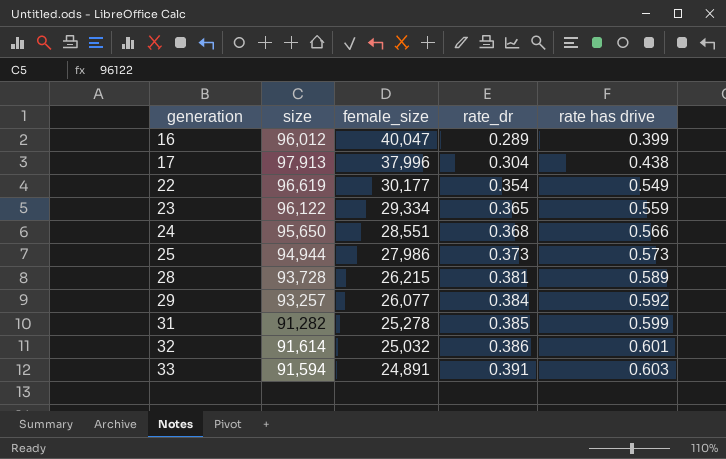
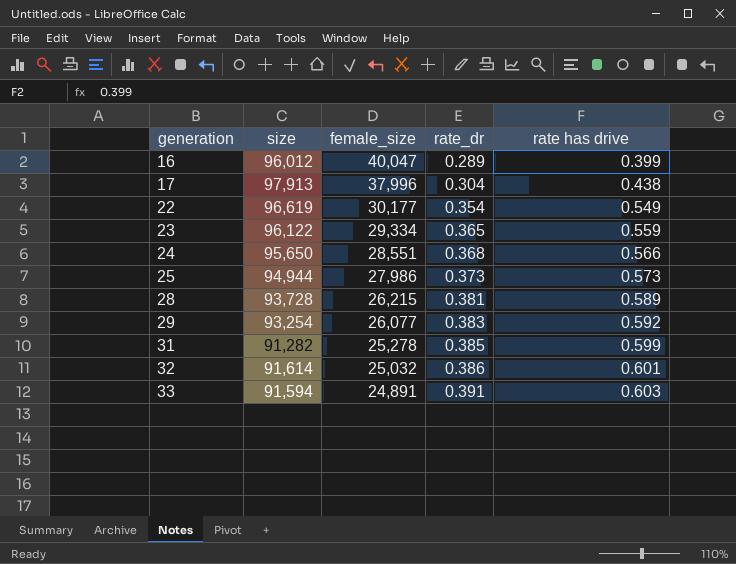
29 | size: 93,257 -> 93,254
29 | rate_dr: 0.384 -> 0.383

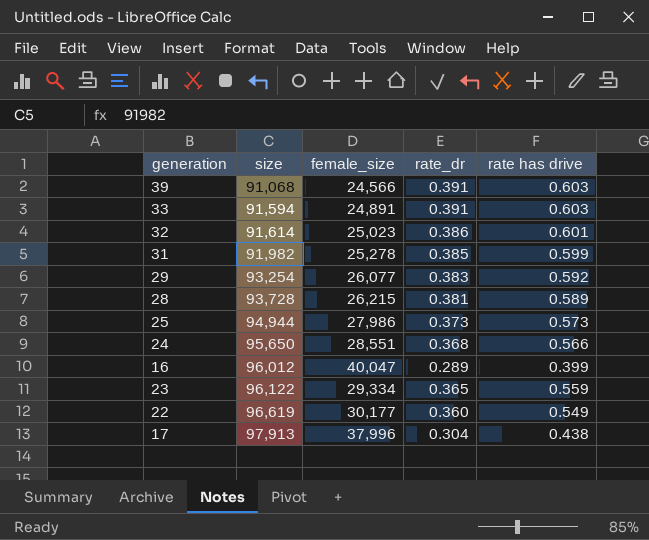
row order: generation ascending -> size ascending
row 39: none -> 91,068 | 24,566 | 0.391 | 0.603
32 | female_size: 25,032 -> 25,023
31 | size: 91,282 -> 91,982
22 | rate_dr: 0.354 -> 0.360

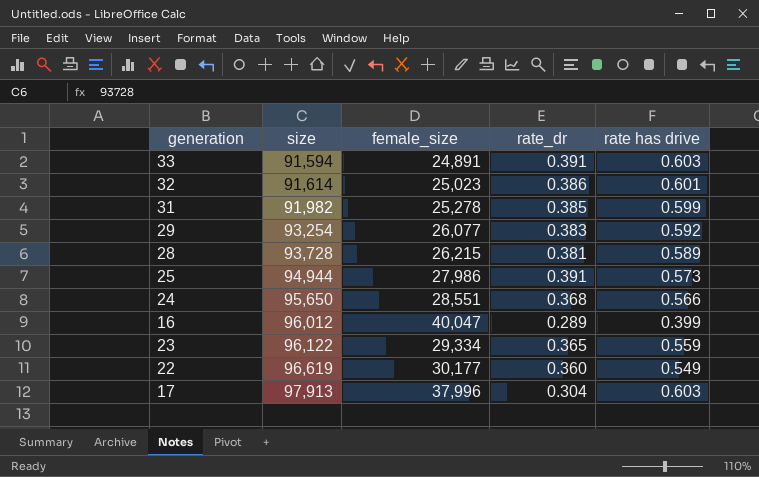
row 39: 91,068 | 24,566 | 0.391 | 0.603 -> none
25 | rate_dr: 0.373 -> 0.391
17 | rate has drive: 0.438 -> 0.603

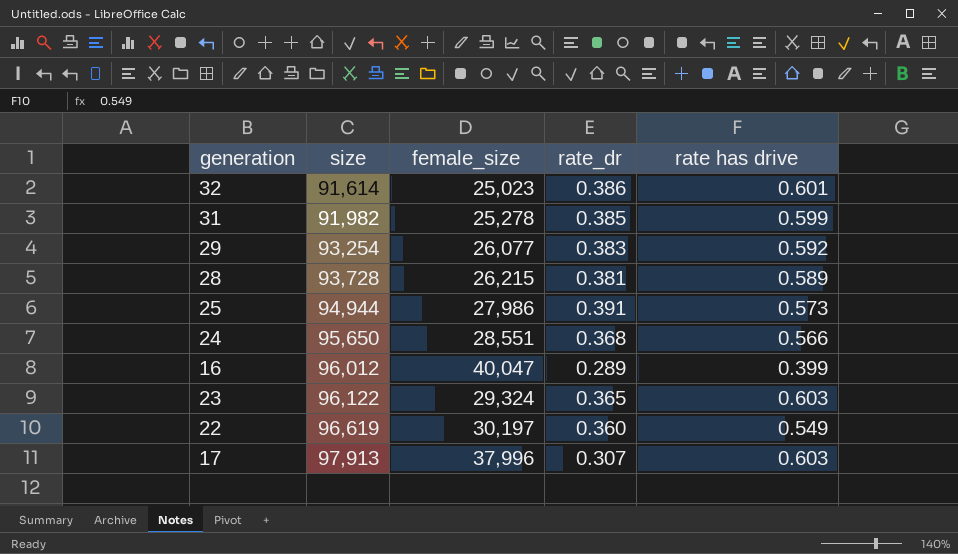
row 33: 91,594 | 24,891 | 0.391 | 0.603 -> none
23 | female_size: 29,334 -> 29,324
23 | rate has drive: 0.559 -> 0.603
22 | female_size: 30,177 -> 30,197
17 | rate_dr: 0.304 -> 0.307

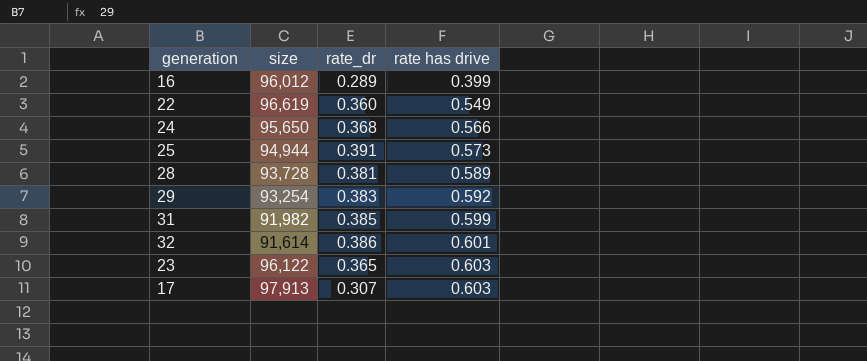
row order: size ascending -> rate has drive ascending
column female_size | position: 3 -> none

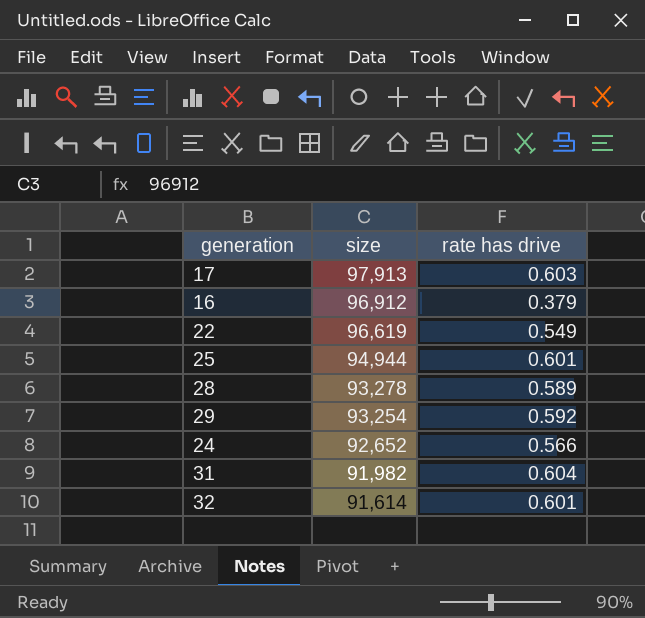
row order: rate has drive ascending -> size descending
column rate_dr | position: 3 -> none
row 23: 96,122 | 0.365 | 0.603 -> none
16 | size: 96,012 -> 96,912
16 | rate has drive: 0.399 -> 0.379
25 | rate has drive: 0.573 -> 0.601
28 | size: 93,728 -> 93,278
24 | size: 95,650 -> 92,652
31 | rate has drive: 0.599 -> 0.604

